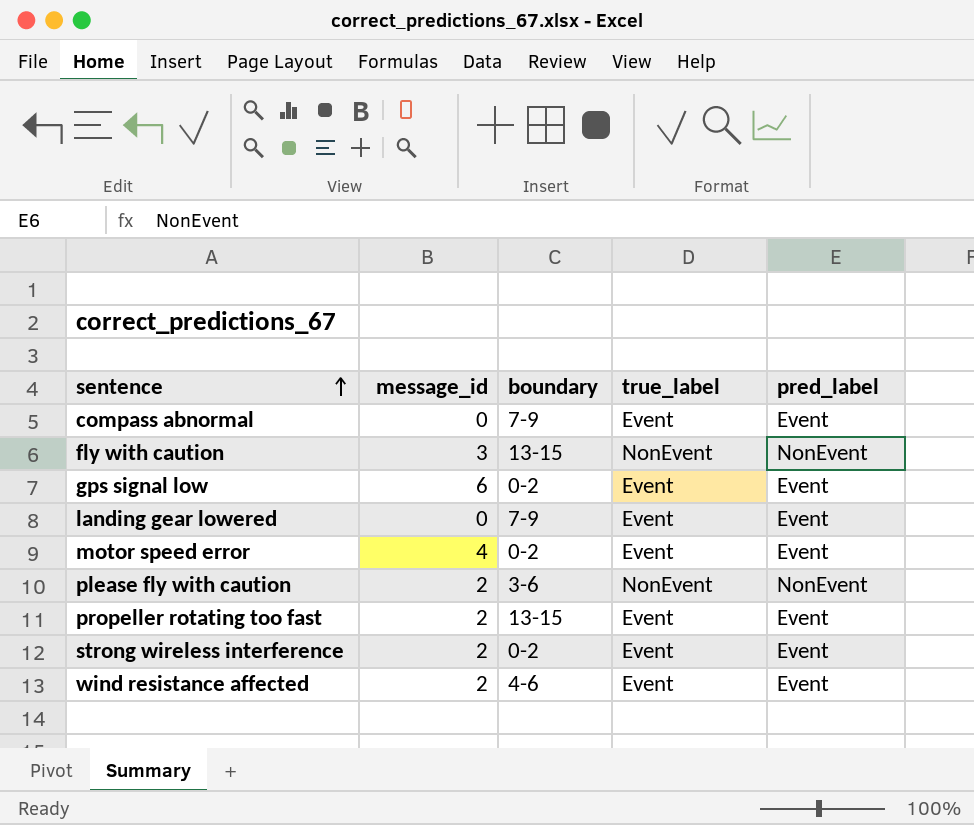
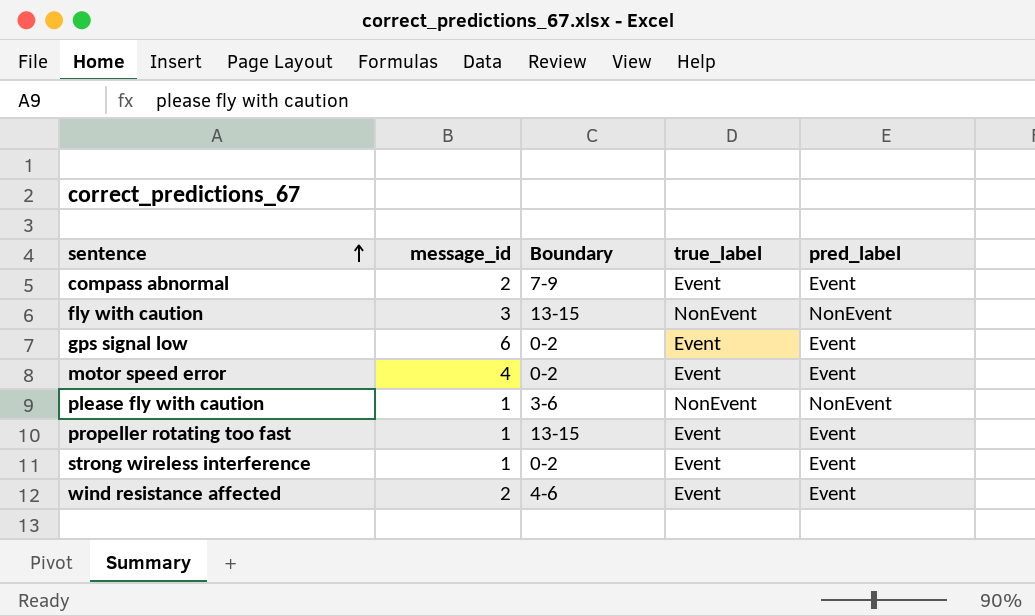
column name: boundary -> Boundary
row landing gear lowered: 0 | 7-9 | Event | Event -> none
compass abnormal | message_id: 0 -> 2
please fly with caution | message_id: 2 -> 1
propeller rotating too fast | message_id: 2 -> 1
strong wireless interference | message_id: 2 -> 1

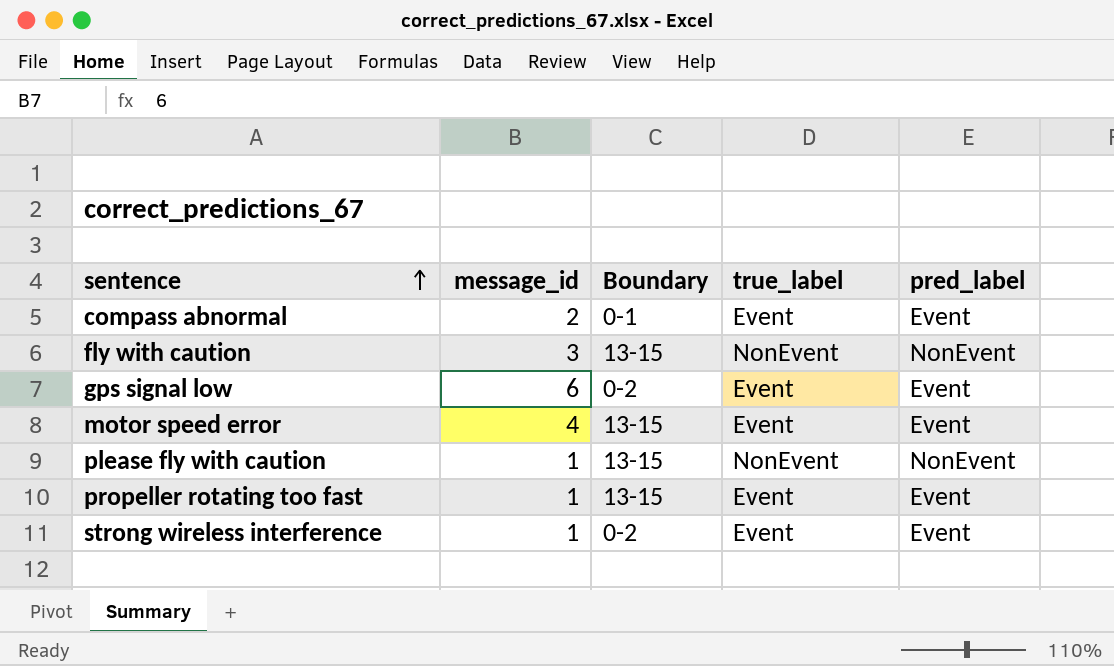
row wind resistance affected: 2 | 4-6 | Event | Event -> none
compass abnormal | Boundary: 7-9 -> 0-1
motor speed error | Boundary: 0-2 -> 13-15
please fly with caution | Boundary: 3-6 -> 13-15

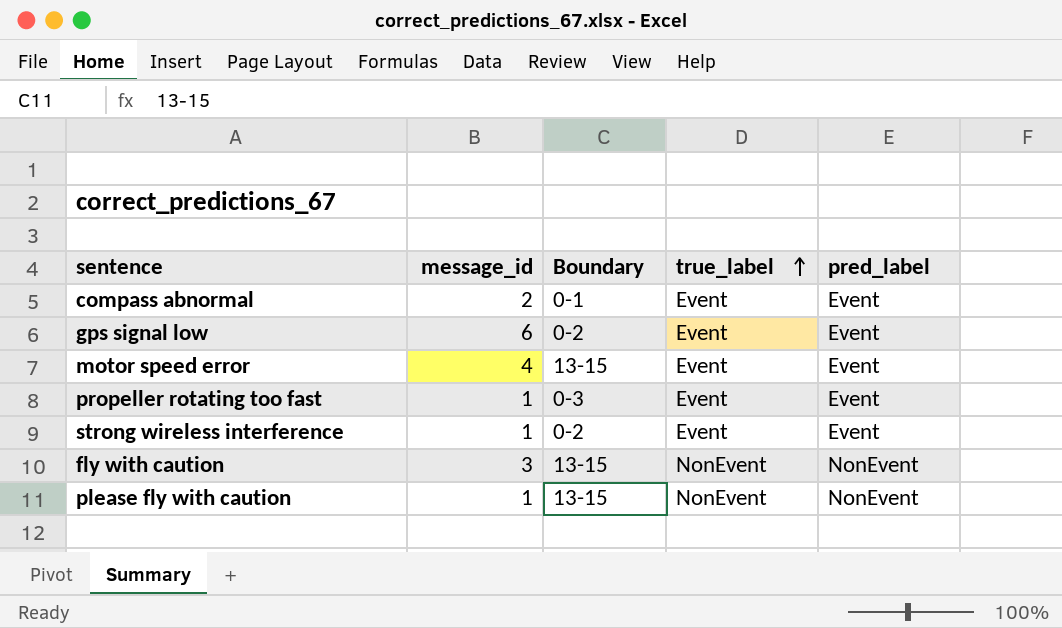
row order: sentence ascending -> true_label ascending
propeller rotating too fast | Boundary: 13-15 -> 0-3

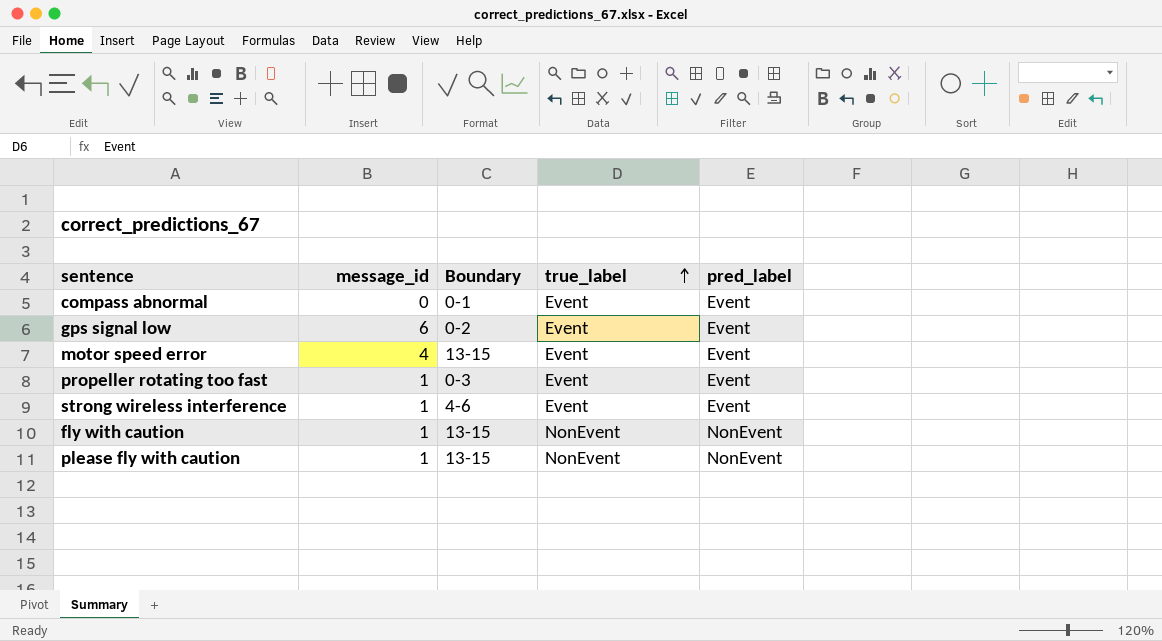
compass abnormal | message_id: 2 -> 0
strong wireless interference | Boundary: 0-2 -> 4-6
fly with caution | message_id: 3 -> 1

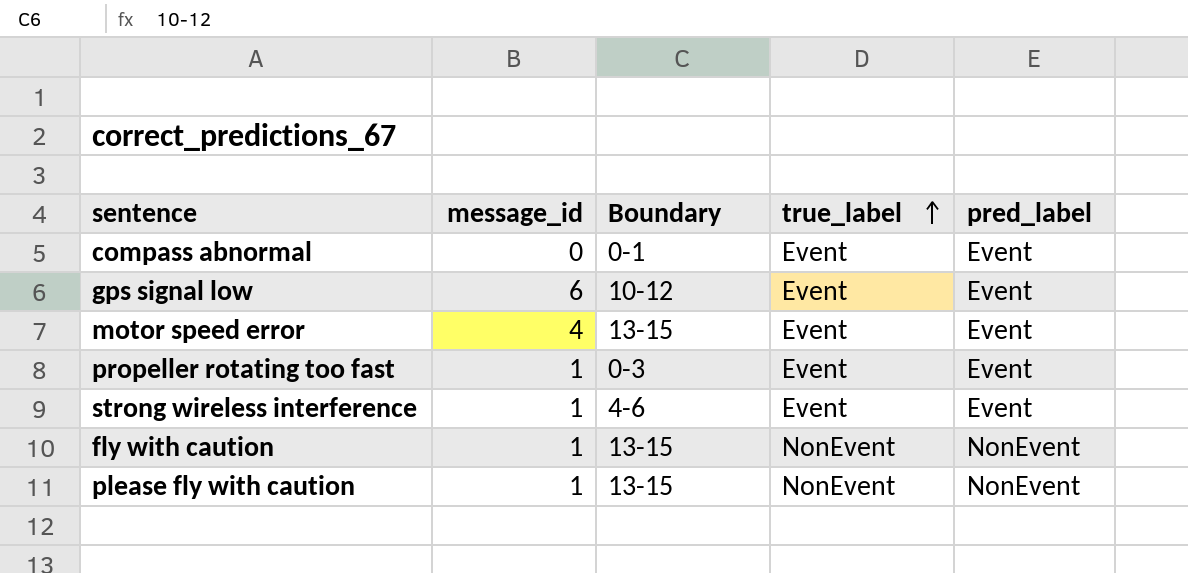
gps signal low | Boundary: 0-2 -> 10-12

